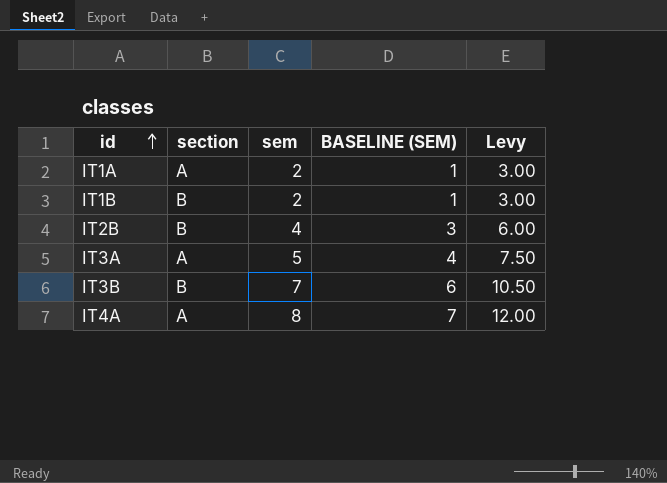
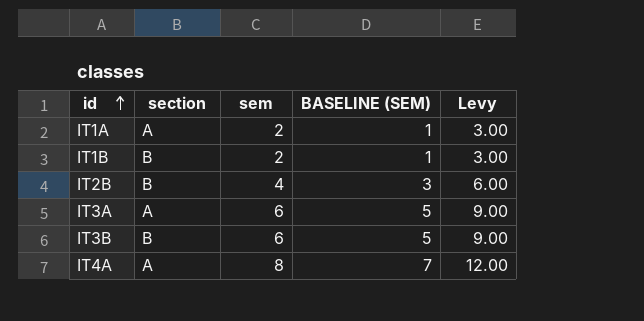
IT3A | sem: 5 -> 6
IT3A | BASELINE (SEM): 4 -> 5
IT3A | Levy: 7.50 -> 9.00
IT3B | sem: 7 -> 6
IT3B | BASELINE (SEM): 6 -> 5
IT3B | Levy: 10.50 -> 9.00

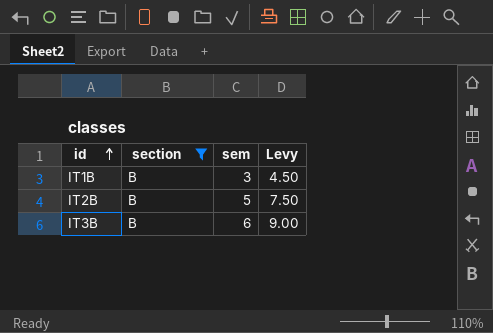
filter: none -> section = B
column BASELINE (SEM) | formula: [sem] - 1 -> none
IT1B | sem: 2 -> 3
IT1B | Levy: 3.00 -> 4.50
IT2B | sem: 4 -> 5
IT2B | Levy: 6.00 -> 7.50

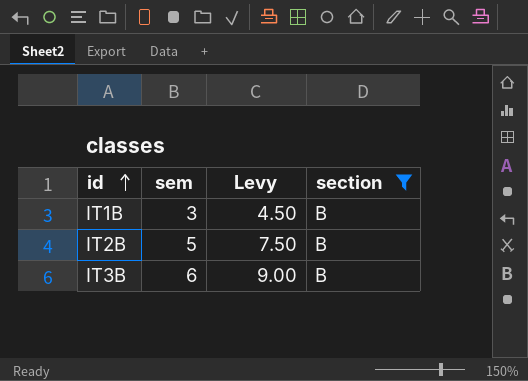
column section | position: 2 -> 4

